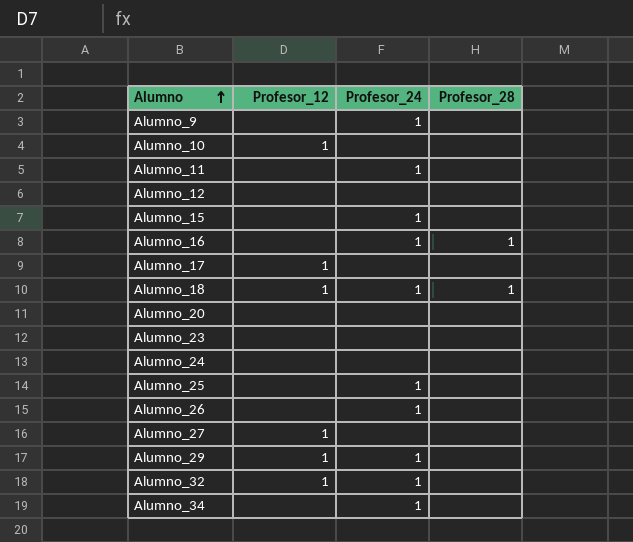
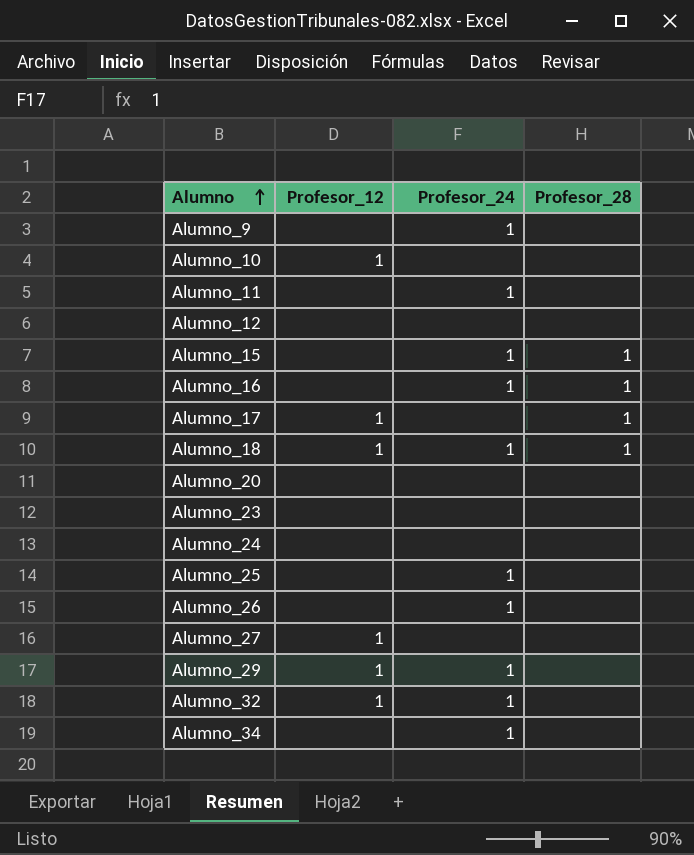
Alumno_15 | Profesor_28: none -> 1
Alumno_17 | Profesor_28: none -> 1

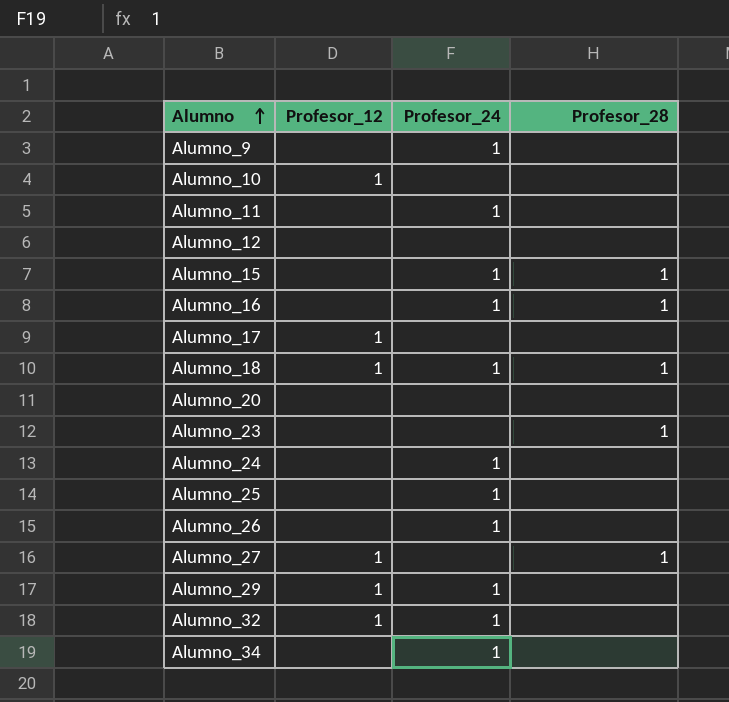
Alumno_17 | Profesor_28: 1 -> none
Alumno_23 | Profesor_28: none -> 1
Alumno_24 | Profesor_24: none -> 1
Alumno_27 | Profesor_28: none -> 1

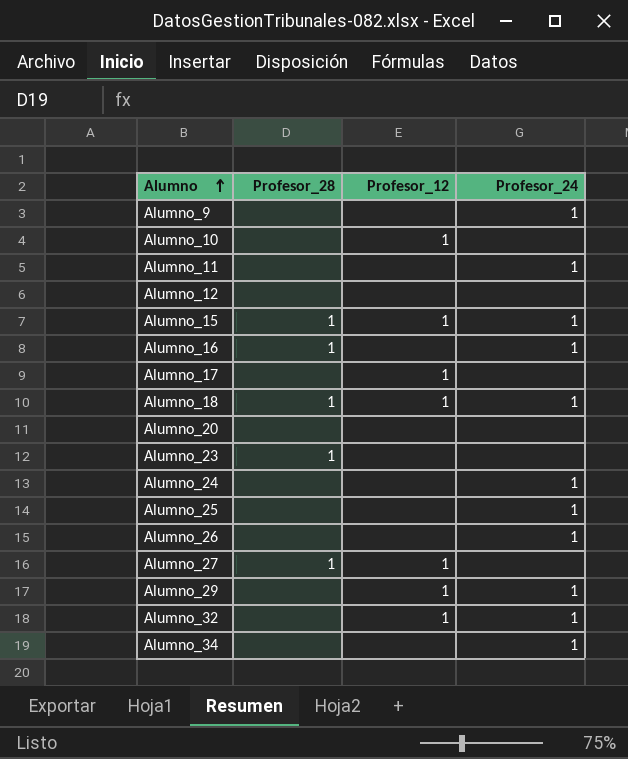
column Profesor_28 | position: 4 -> 2
Alumno_15 | Profesor_12: none -> 1

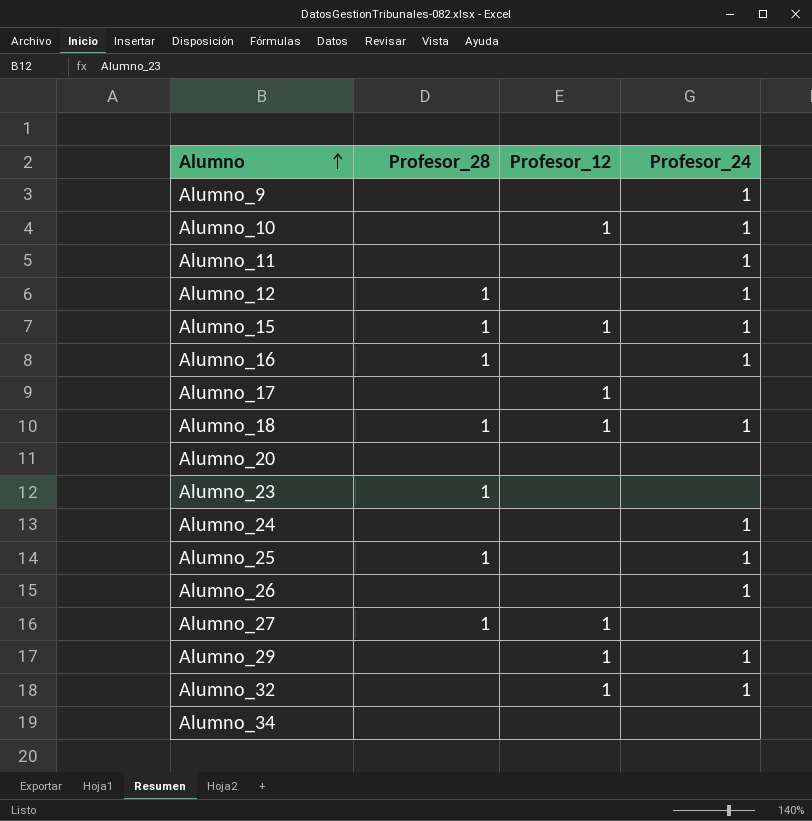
Alumno_10 | Profesor_24: none -> 1
Alumno_12 | Profesor_28: none -> 1
Alumno_12 | Profesor_24: none -> 1
Alumno_25 | Profesor_28: none -> 1
Alumno_34 | Profesor_24: 1 -> none

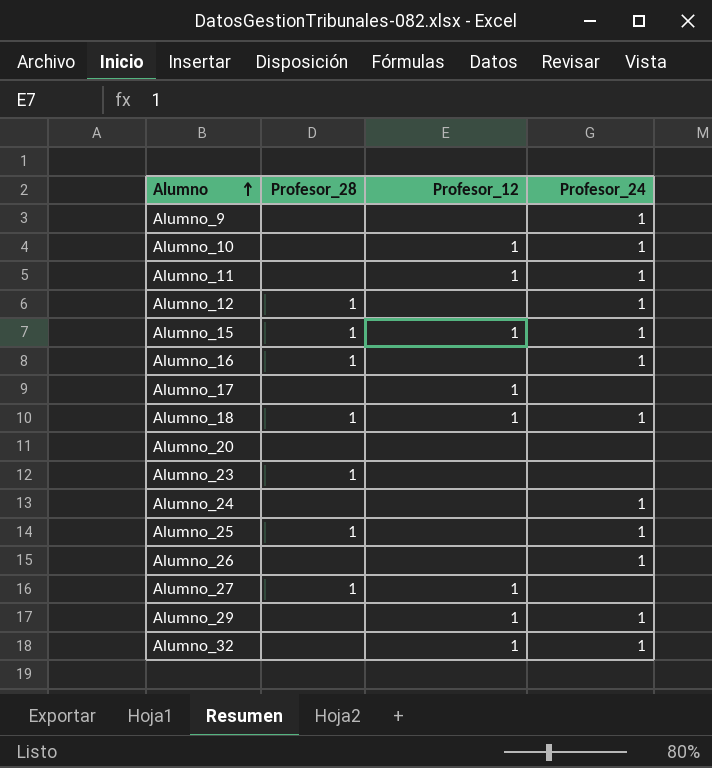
row Alumno_34: none | none | none -> none
Alumno_11 | Profesor_12: none -> 1

